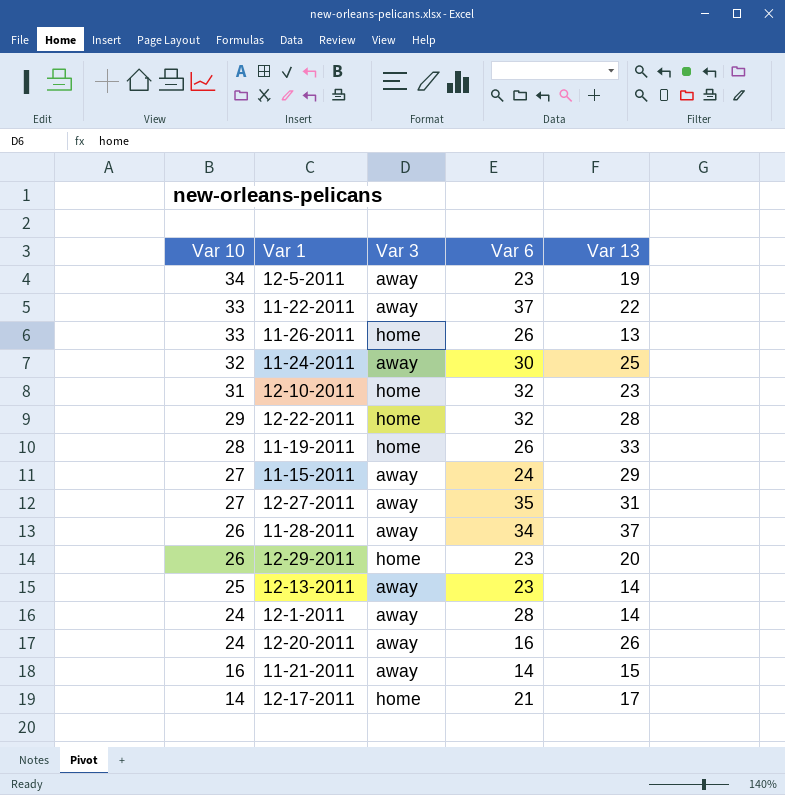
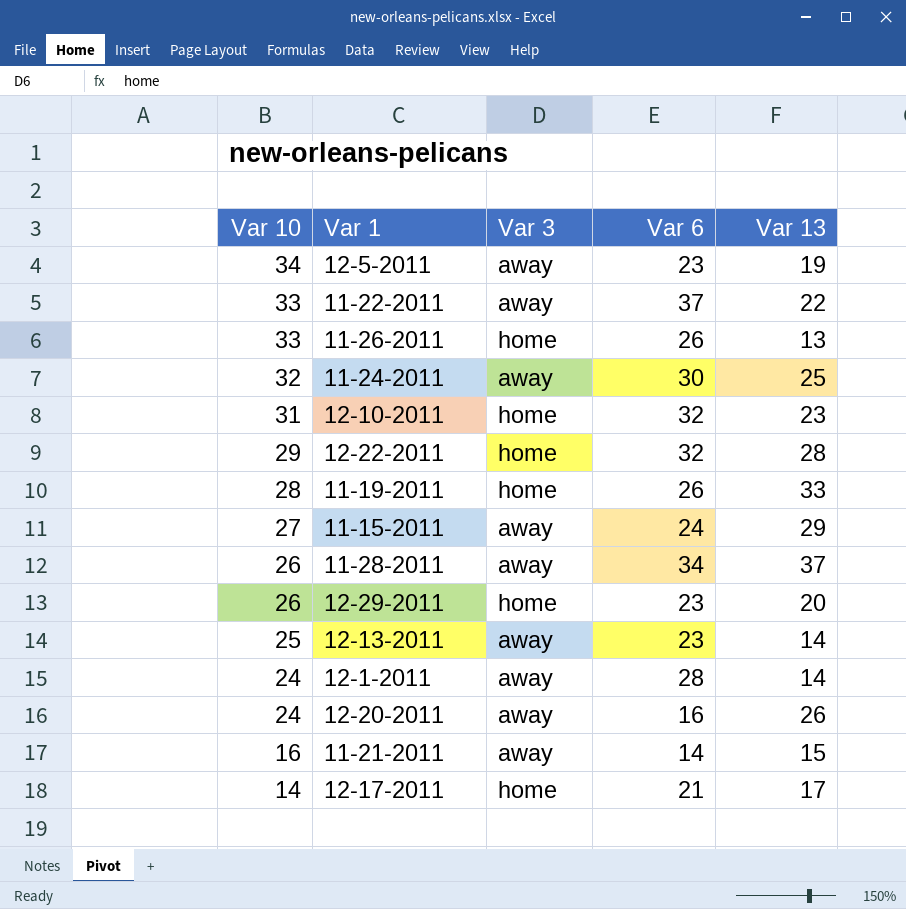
row 12-27-2011: 27 | away | 35 | 31 -> none

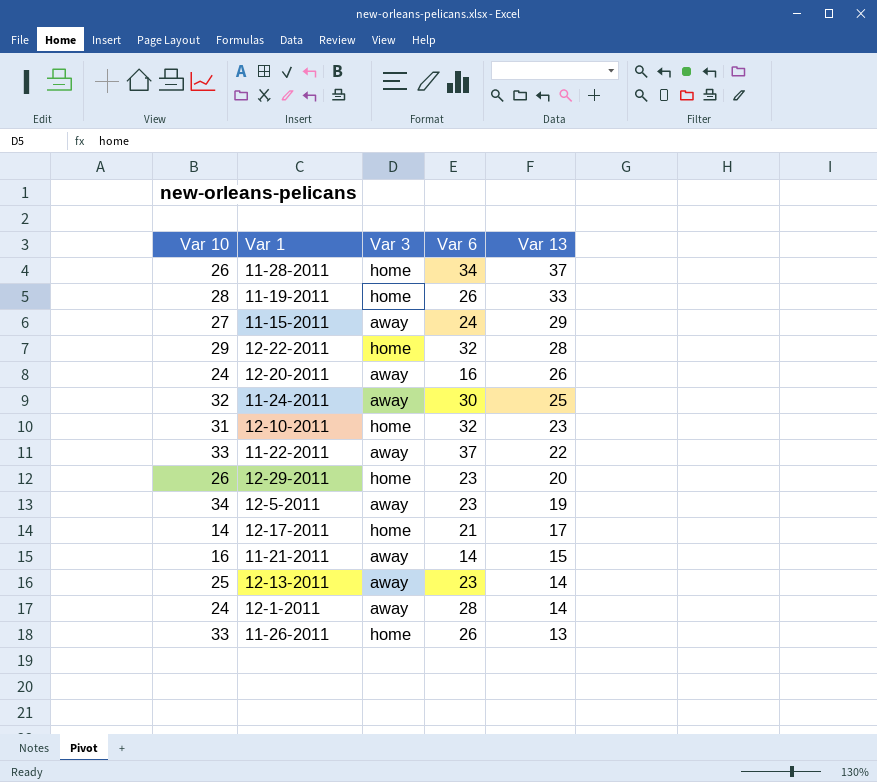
row order: Var 10 descending -> Var 13 descending
11-28-2011 | Var 3: away -> home

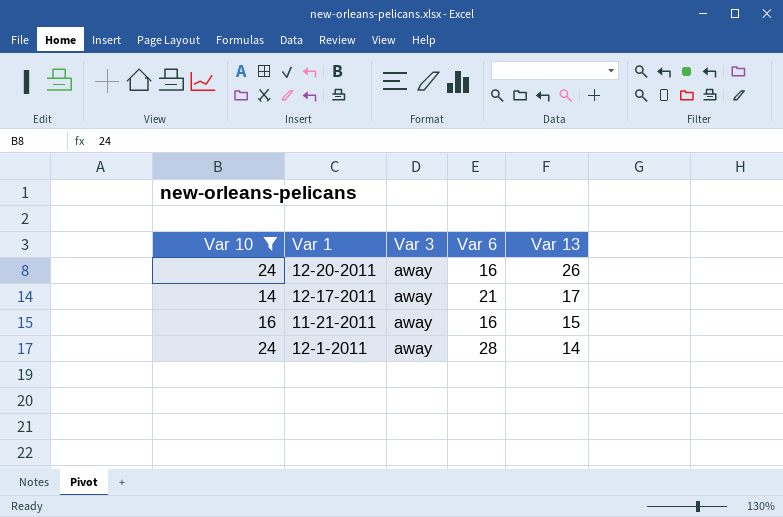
filter: none -> Var 10 <= 24
12-17-2011 | Var 3: home -> away
11-21-2011 | Var 6: 14 -> 16

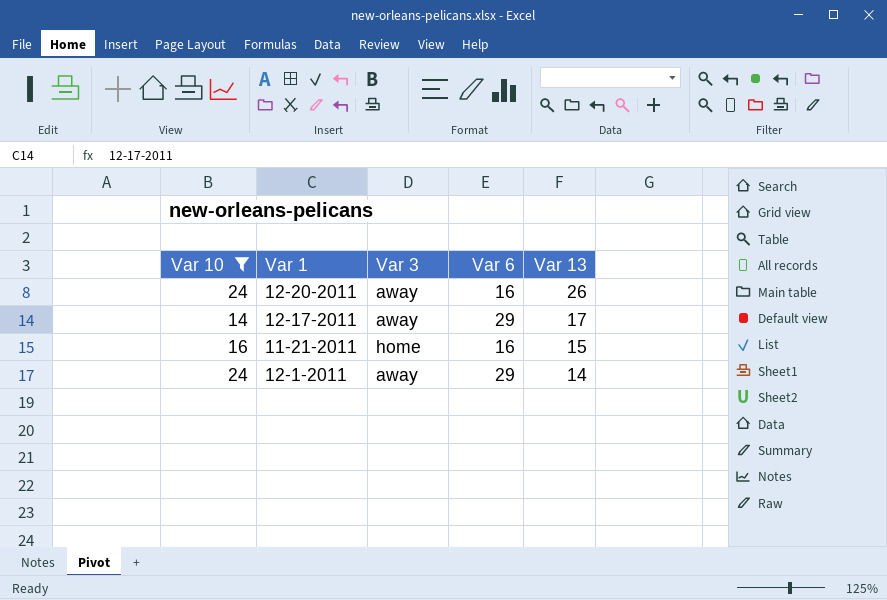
12-17-2011 | Var 6: 21 -> 29
11-21-2011 | Var 3: away -> home
12-1-2011 | Var 6: 28 -> 29

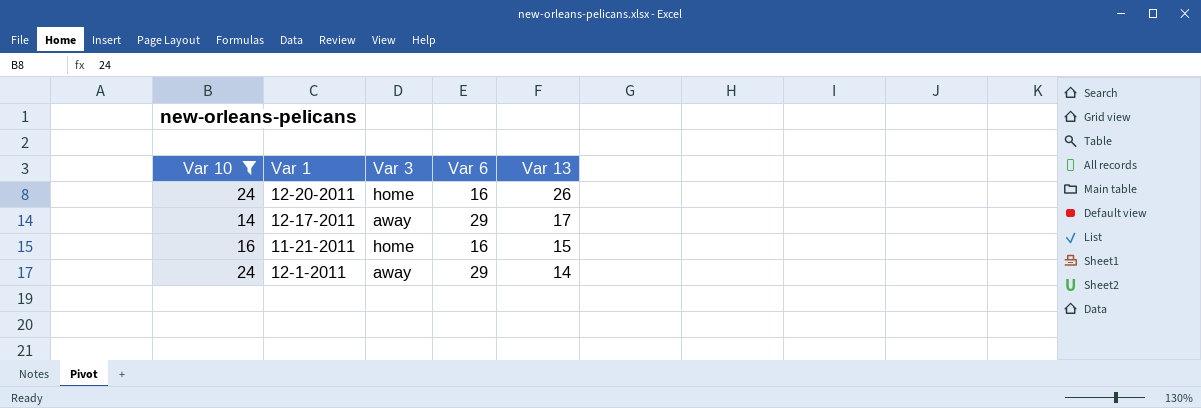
12-20-2011 | Var 3: away -> home

